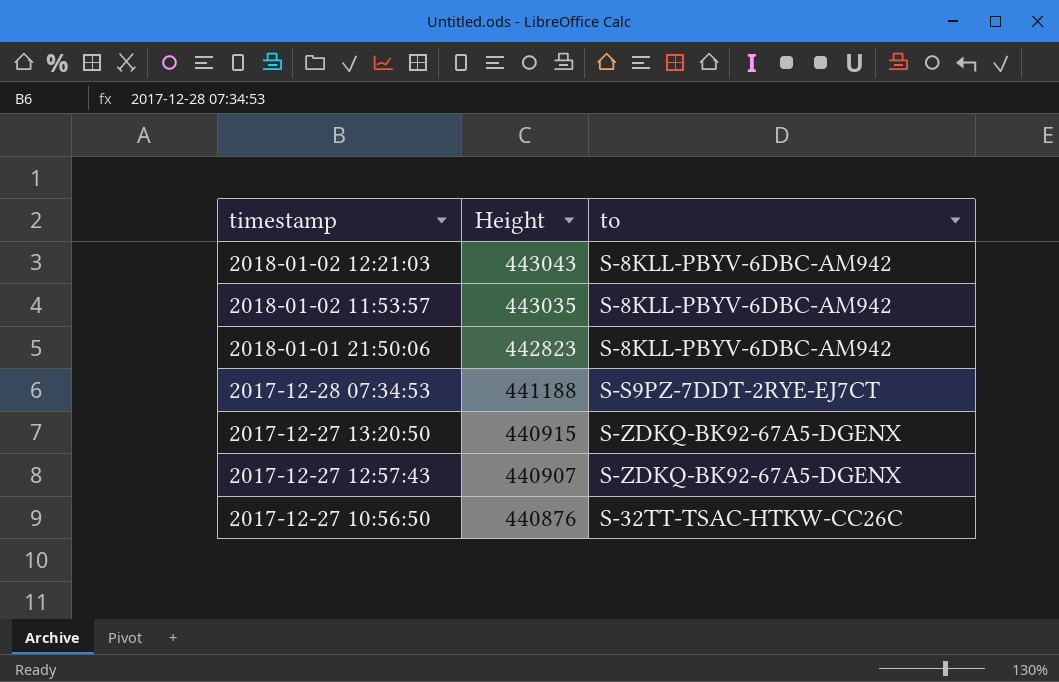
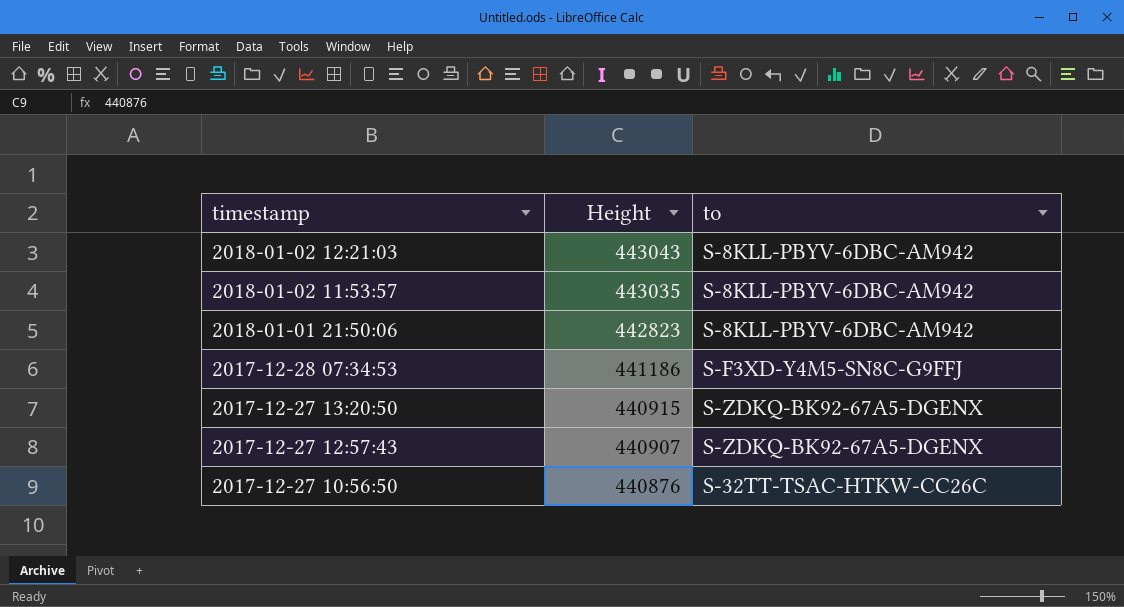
2017-12-28 07:34:53 | Height: 441188 -> 441186
2017-12-28 07:34:53 | to: S-S9PZ-7DDT-2RYE-EJ7CT -> S-F3XD-Y4M5-SN8C-G9FFJ

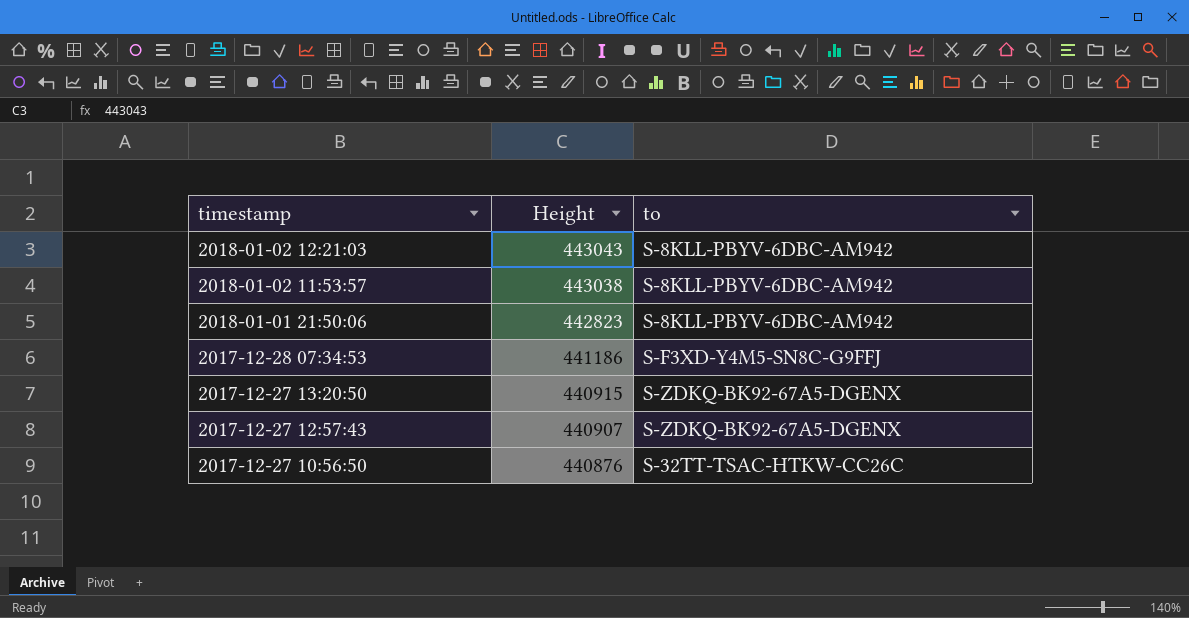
2018-01-02 11:53:57 | Height: 443035 -> 443038

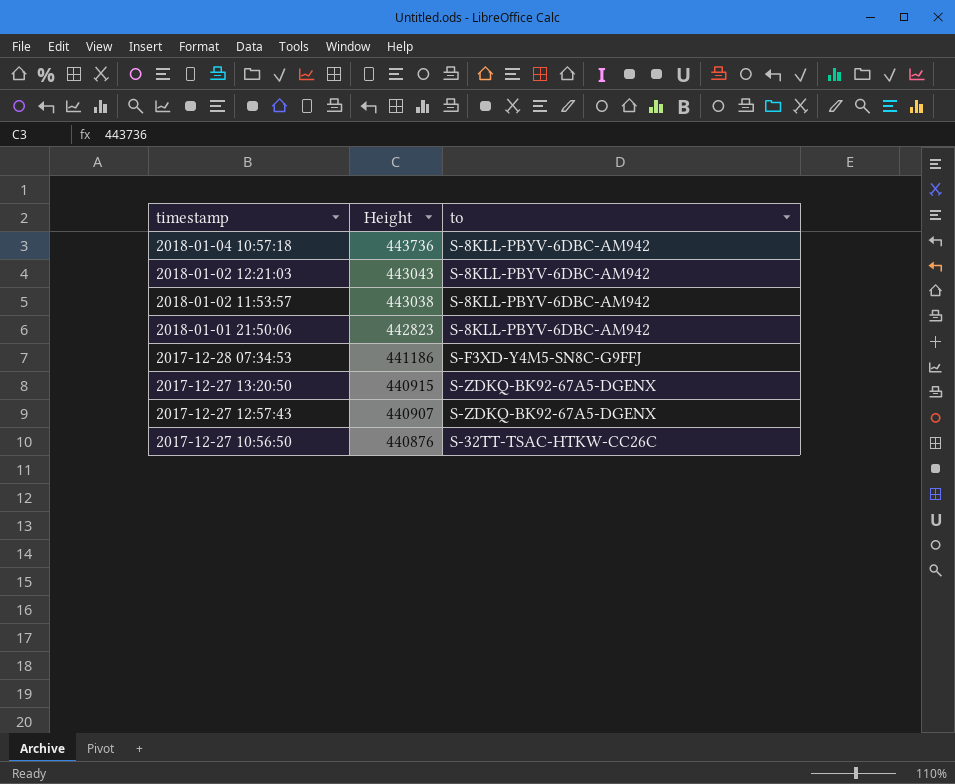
row 2018-01-04 10:57:18: none -> 443736 | S-8KLL-PBYV-6DBC-AM942

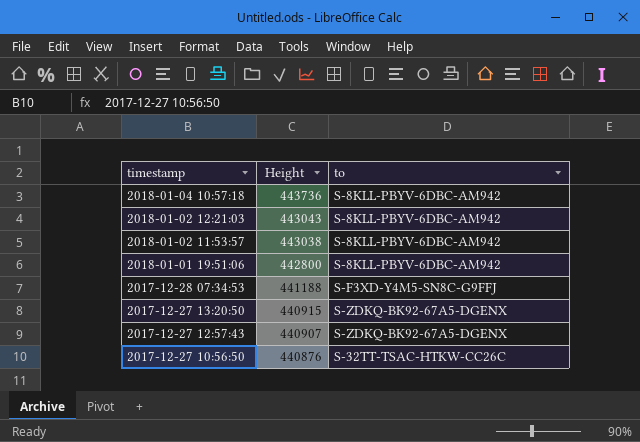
row 2018-01-01 21:50:06: 442823 | S-8KLL-PBYV-6DBC-AM942 -> none
row 2018-01-01 19:51:06: none -> 442800 | S-8KLL-PBYV-6DBC-AM942
2017-12-28 07:34:53 | Height: 441186 -> 441188

